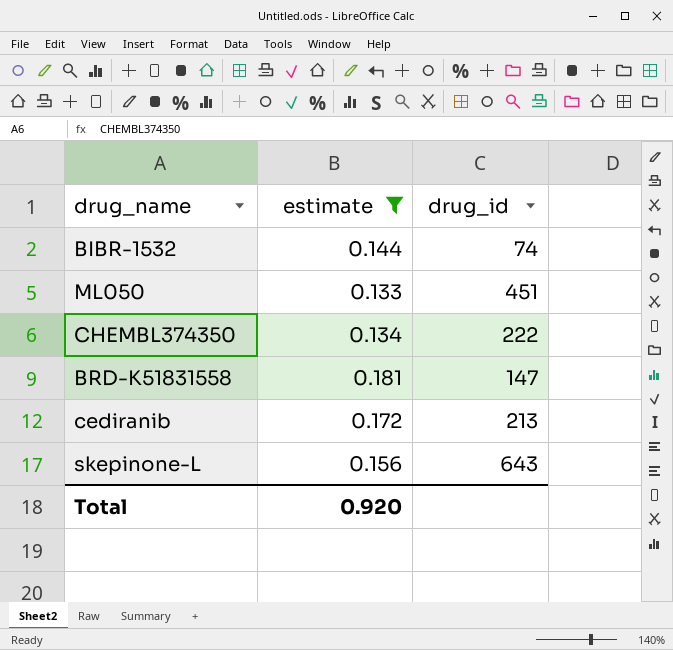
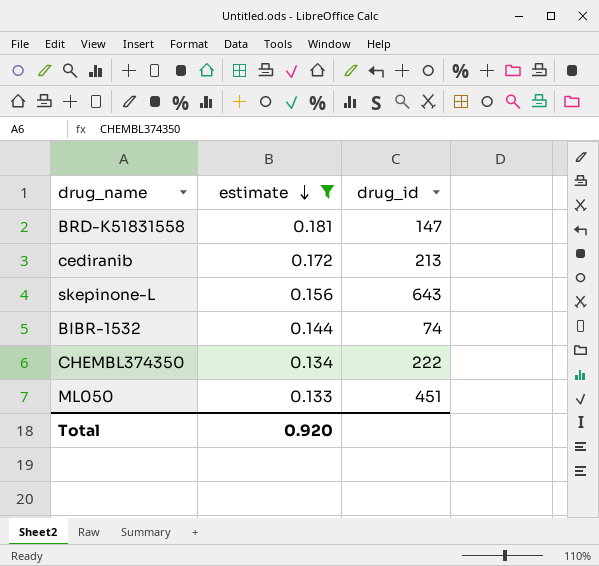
row order: none -> estimate descending

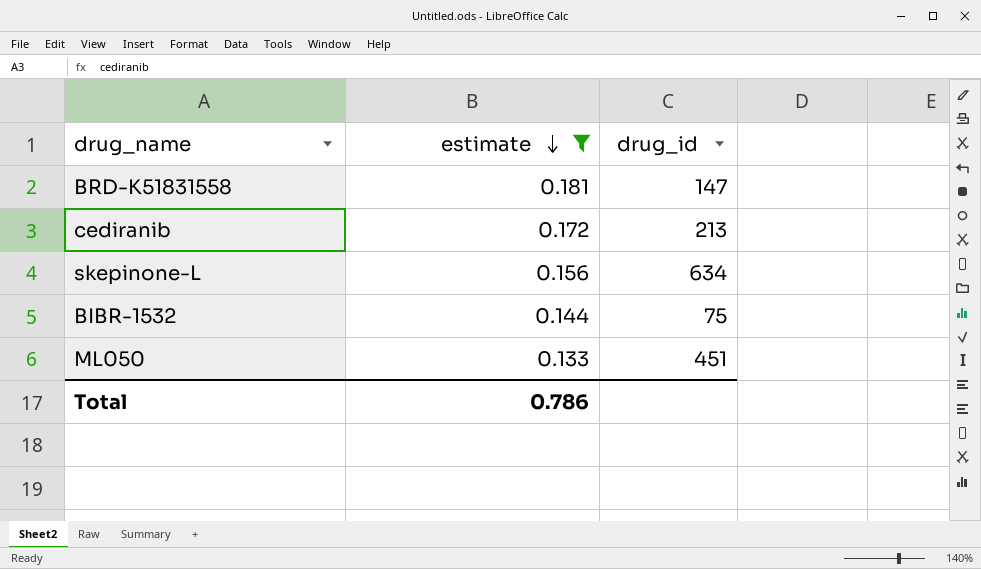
row CHEMBL374350: 0.134 | 222 -> none
skepinone-L | drug_id: 643 -> 634
BIBR-1532 | drug_id: 74 -> 75
Total | estimate: 0.920 -> 0.786

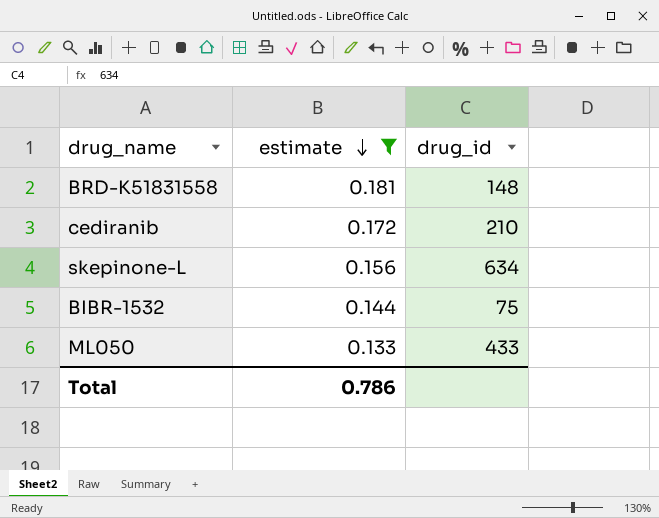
BRD-K51831558 | drug_id: 147 -> 148
cediranib | drug_id: 213 -> 210
ML050 | drug_id: 451 -> 433

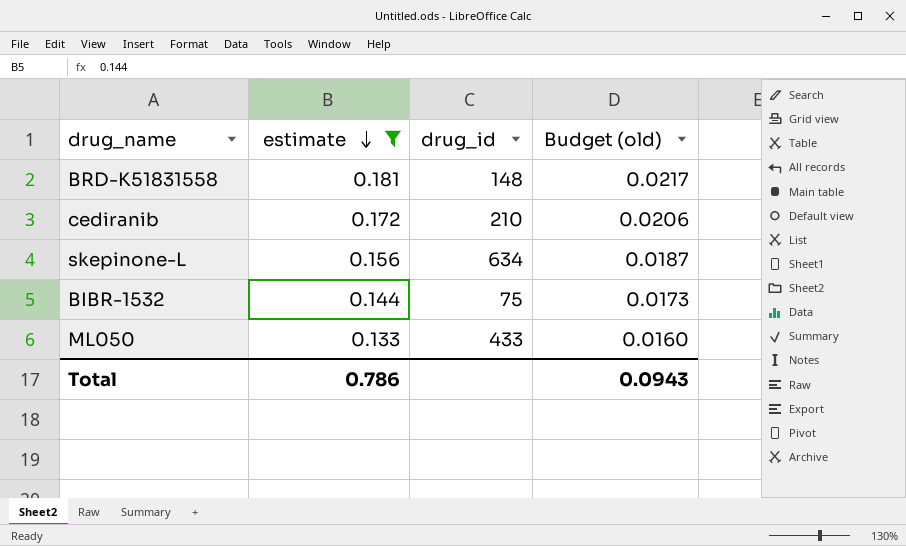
column Budget (old) | formula: none -> [estimate] * 0.12

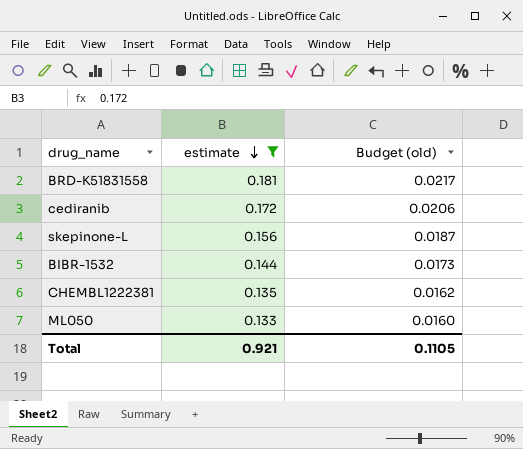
column drug_id | position: 3 -> none
row CHEMBL1222381: none -> 0.135 | 0.0162
Total | estimate: 0.786 -> 0.921
Total | Budget (old): 0.0943 -> 0.1105

